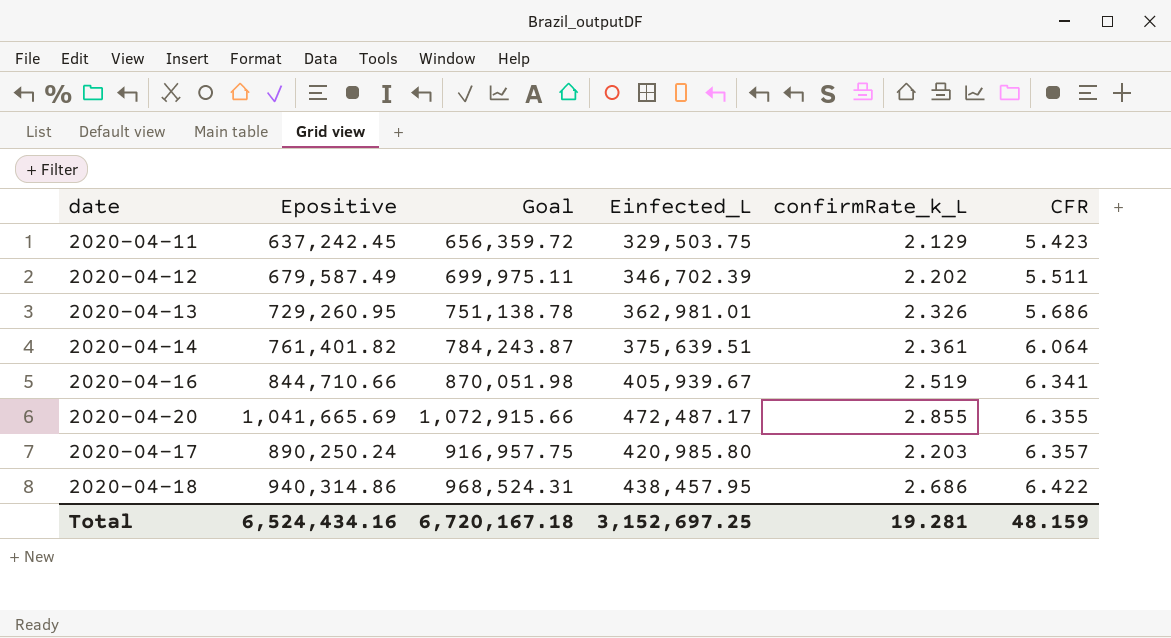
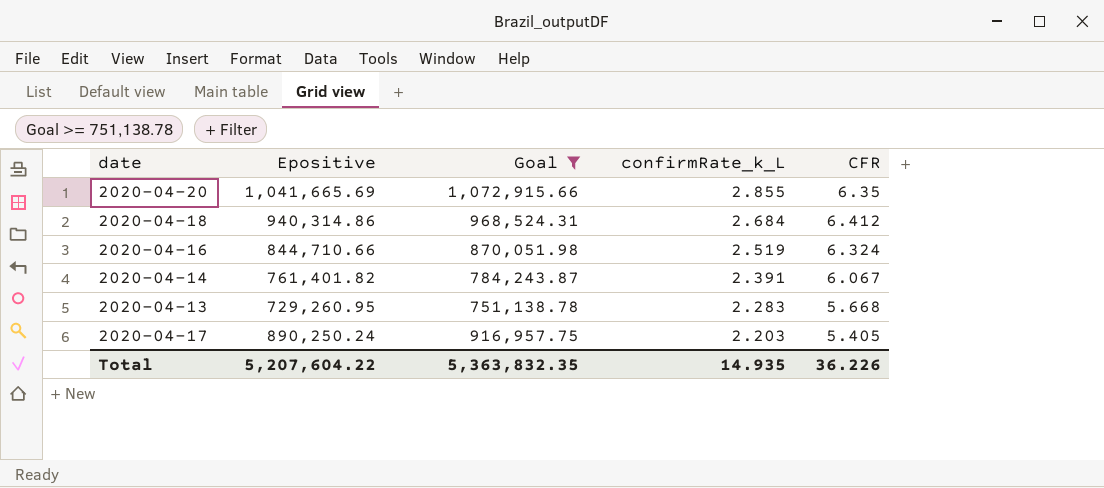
filter: none -> Goal >= 751,138.78
row order: CFR ascending -> confirmRate_k_L descending
column Einfected_L | position: 4 -> none
2020-04-20 | CFR: 6.355 -> 6.35
2020-04-18 | confirmRate_k_L: 2.686 -> 2.684
2020-04-18 | CFR: 6.422 -> 6.412
2020-04-16 | CFR: 6.341 -> 6.324
2020-04-14 | confirmRate_k_L: 2.361 -> 2.391
2020-04-14 | CFR: 6.064 -> 6.067
2020-04-13 | confirmRate_k_L: 2.326 -> 2.283
2020-04-13 | CFR: 5.686 -> 5.668
2020-04-17 | CFR: 6.357 -> 5.405
Total | Epositive: 6,524,434.16 -> 5,207,604.22
Total | Goal: 6,720,167.18 -> 5,363,832.35
Total | confirmRate_k_L: 19.281 -> 14.935
Total | CFR: 48.159 -> 36.226

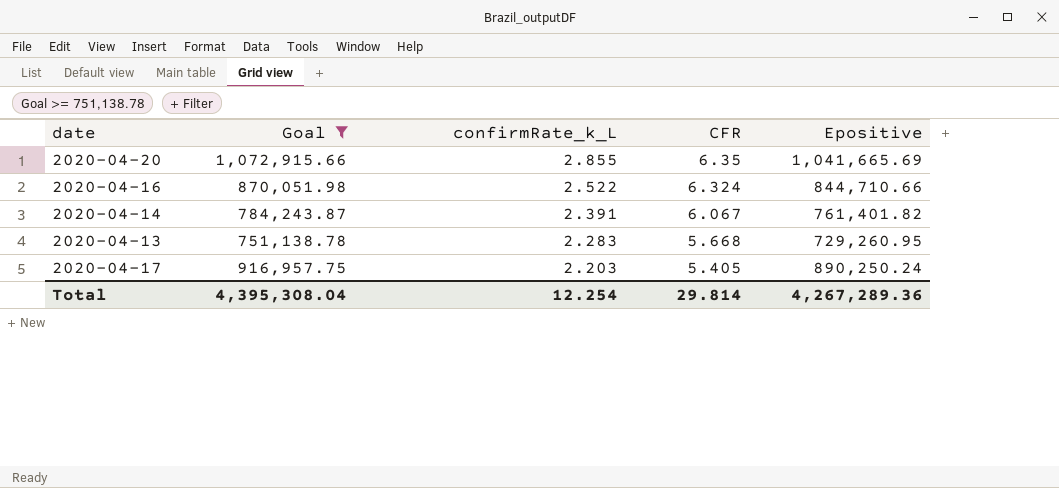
column Epositive | position: 2 -> 5
row 2020-04-18: 940,314.86 | 968,524.31 | 2.684 | 6.412 -> none
2020-04-16 | confirmRate_k_L: 2.519 -> 2.522
Total | Goal: 5,363,832.35 -> 4,395,308.04
Total | confirmRate_k_L: 14.935 -> 12.254
Total | CFR: 36.226 -> 29.814
Total | Epositive: 5,207,604.22 -> 4,267,289.36

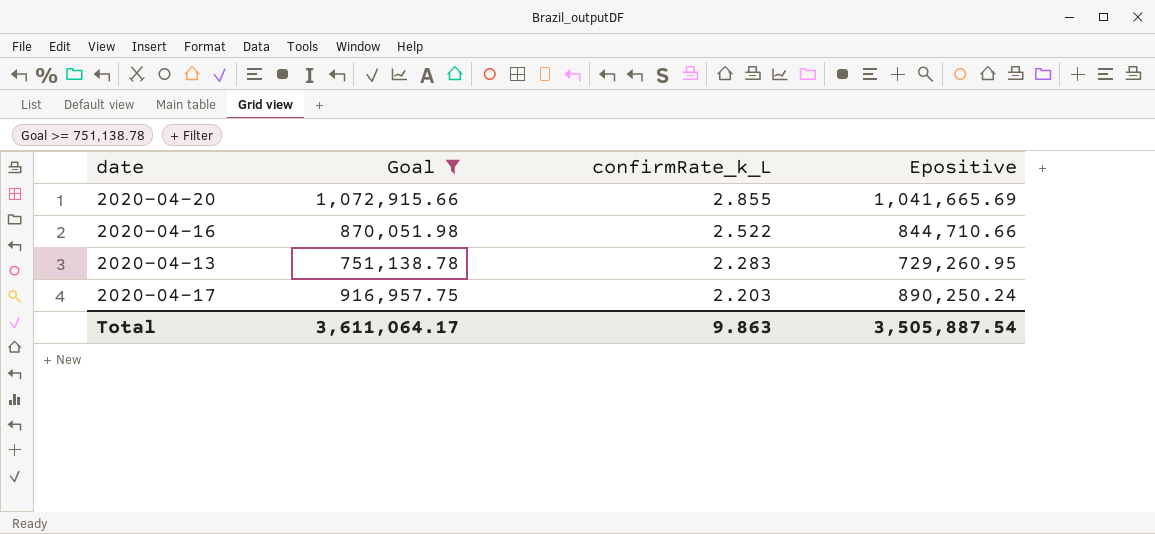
column CFR | position: 4 -> none
row 2020-04-14: 784,243.87 | 2.391 | 6.067 | 761,401.82 -> none
Total | Goal: 4,395,308.04 -> 3,611,064.17
Total | confirmRate_k_L: 12.254 -> 9.863
Total | Epositive: 4,267,289.36 -> 3,505,887.54

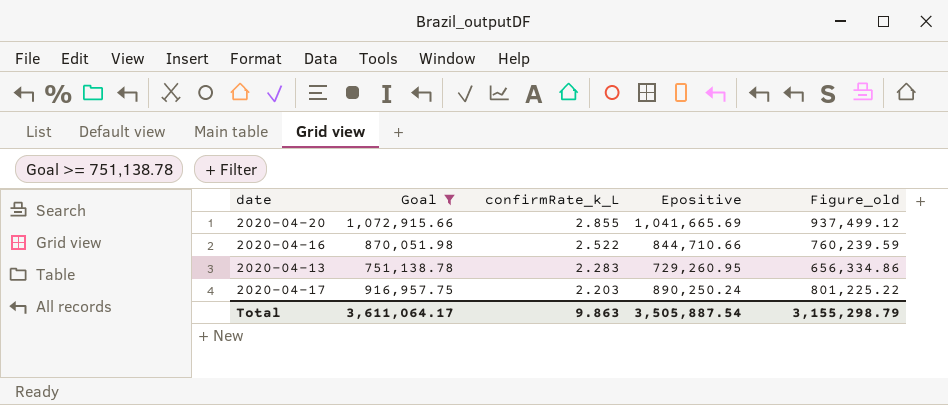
column Figure_old | formula: none -> [Epositive] * 0.9

